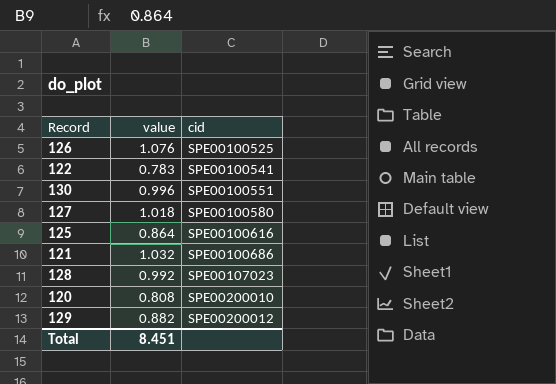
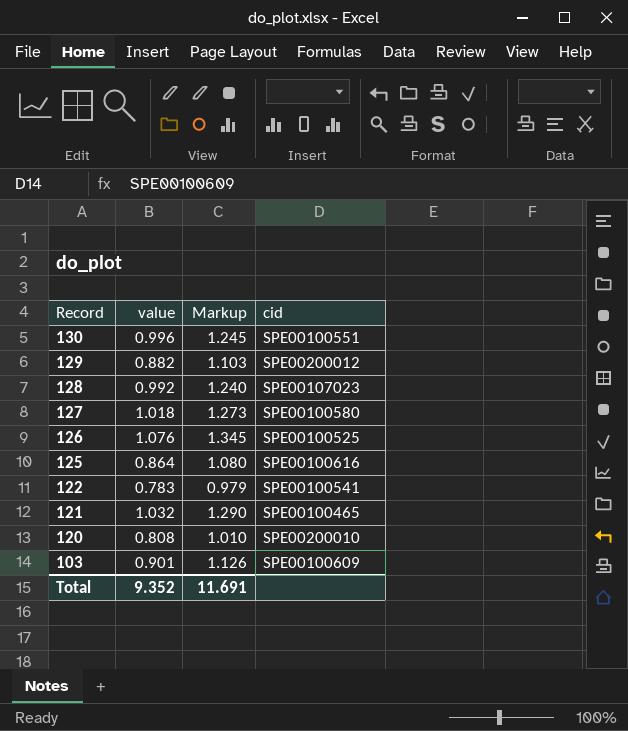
row order: cid ascending -> Record descending
column Markup | formula: none -> [value] * 1.25
121 | cid: SPE00100686 -> SPE00100465
row 103: none -> 0.901 | 1.126 | SPE00100609
Total | value: 8.451 -> 9.352

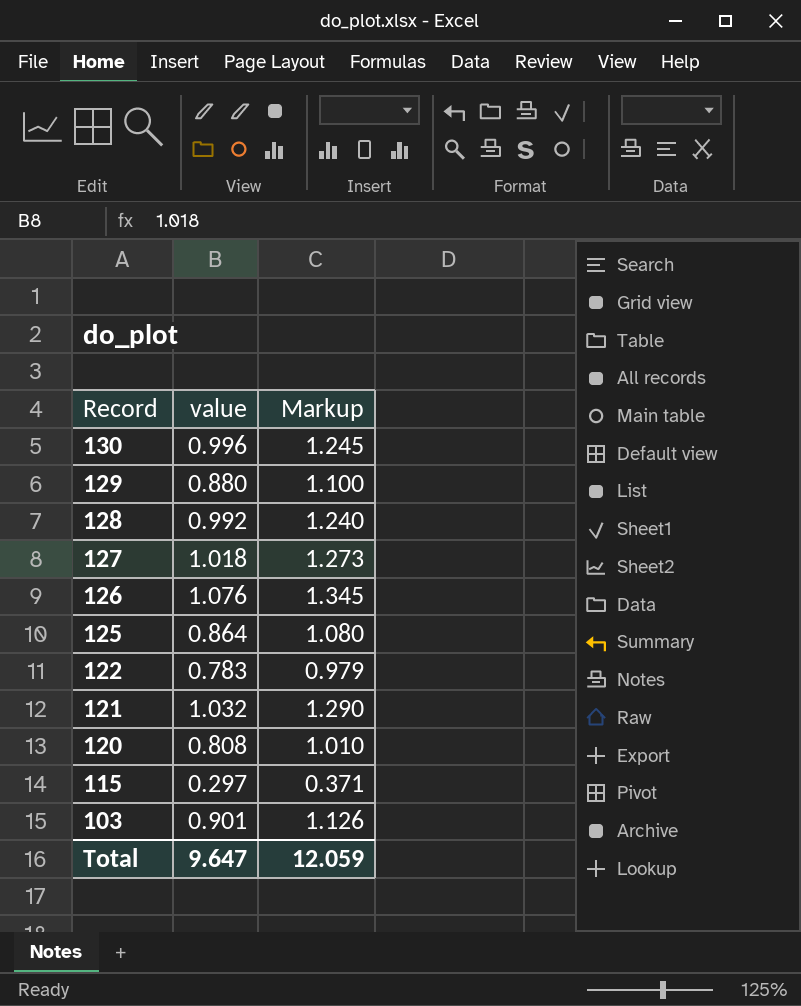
column cid | position: 4 -> none
129 | value: 0.882 -> 0.880
129 | Markup: 1.103 -> 1.100
row 115: none -> 0.297 | 0.371
Total | value: 9.352 -> 9.647
Total | Markup: 11.691 -> 12.059

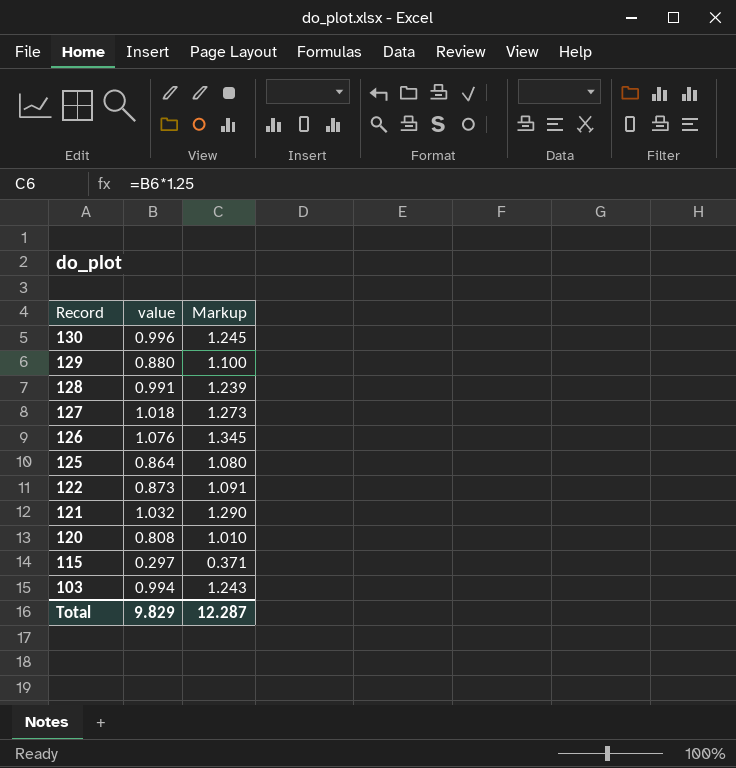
128 | value: 0.992 -> 0.991
128 | Markup: 1.240 -> 1.239
122 | value: 0.783 -> 0.873
122 | Markup: 0.979 -> 1.091
103 | value: 0.901 -> 0.994
103 | Markup: 1.126 -> 1.243
Total | value: 9.647 -> 9.829
Total | Markup: 12.059 -> 12.287

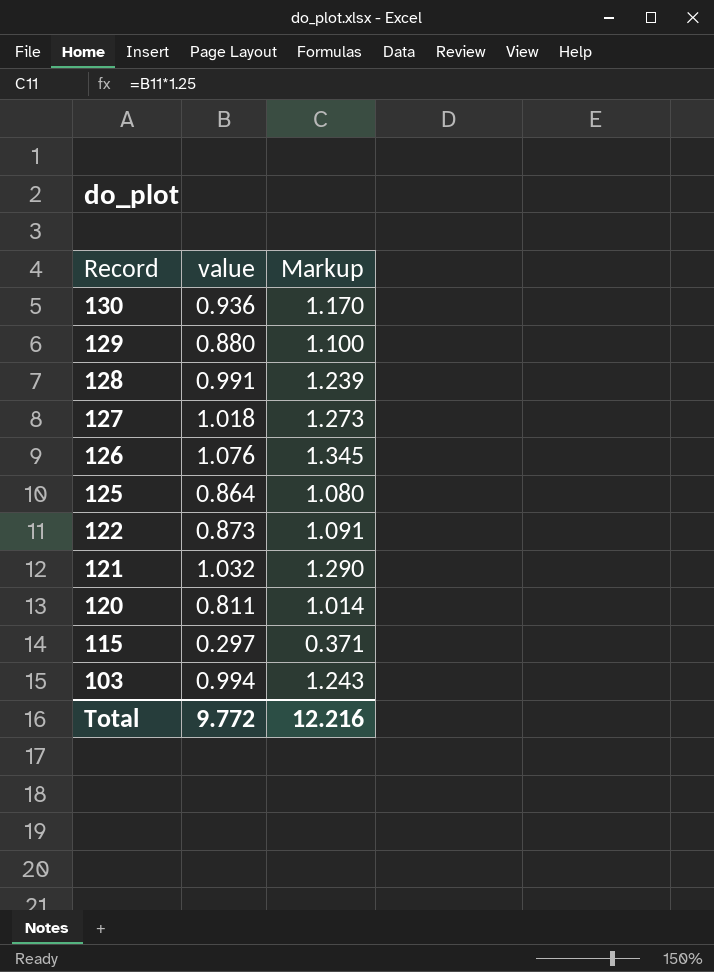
130 | value: 0.996 -> 0.936
130 | Markup: 1.245 -> 1.170
120 | value: 0.808 -> 0.811
120 | Markup: 1.010 -> 1.014
Total | value: 9.829 -> 9.772
Total | Markup: 12.287 -> 12.216

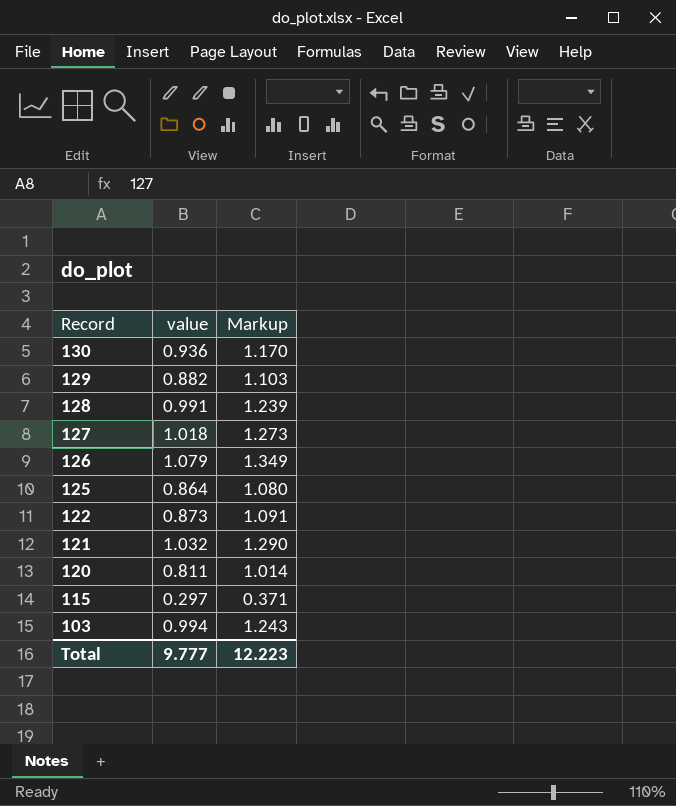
129 | value: 0.880 -> 0.882
129 | Markup: 1.100 -> 1.103
126 | value: 1.076 -> 1.079
126 | Markup: 1.345 -> 1.349
Total | value: 9.772 -> 9.777
Total | Markup: 12.216 -> 12.223

